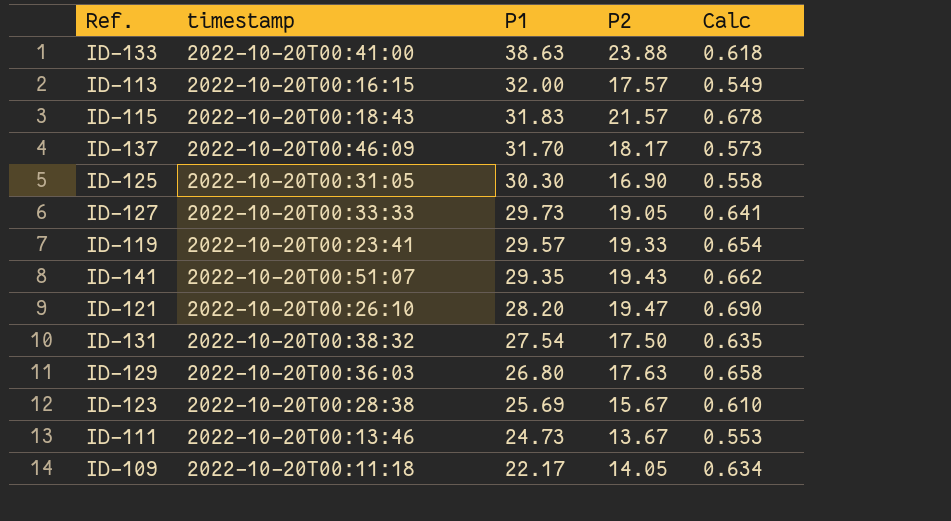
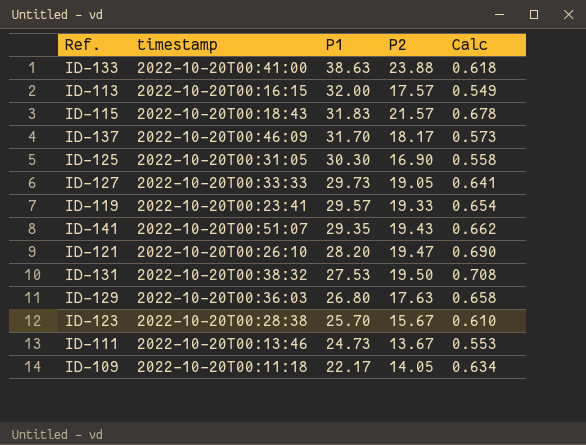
ID-131 | P1: 27.54 -> 27.53
ID-131 | P2: 17.50 -> 19.50
ID-131 | Calc: 0.635 -> 0.708
ID-123 | P1: 25.69 -> 25.70

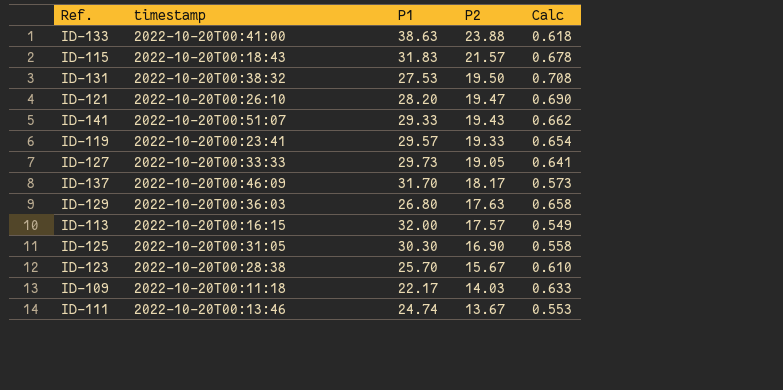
row order: P1 descending -> P2 descending
ID-141 | P1: 29.35 -> 29.33
ID-109 | P2: 14.05 -> 14.03
ID-109 | Calc: 0.634 -> 0.633
ID-111 | P1: 24.73 -> 24.74

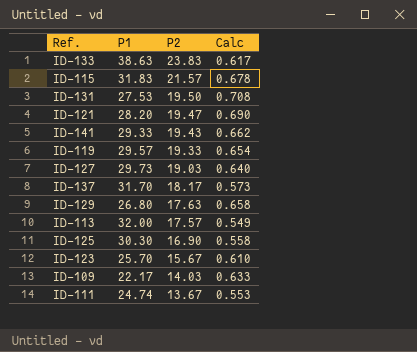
column timestamp | position: 2 -> none
ID-133 | P2: 23.88 -> 23.83
ID-133 | Calc: 0.618 -> 0.617
ID-127 | P2: 19.05 -> 19.03
ID-127 | Calc: 0.641 -> 0.640

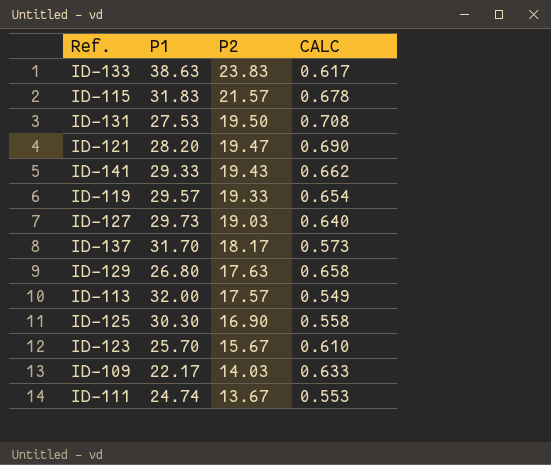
column name: Calc -> CALC

